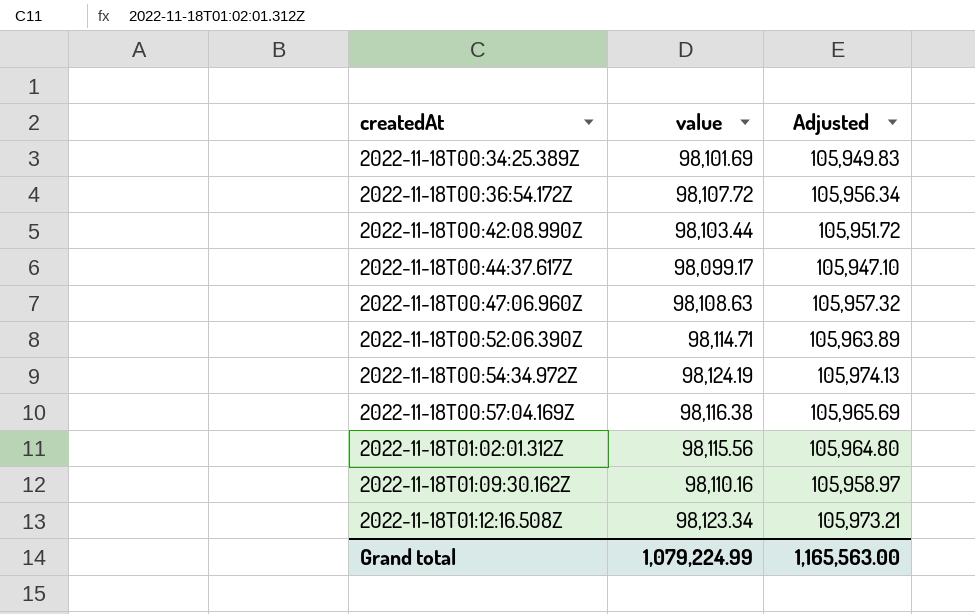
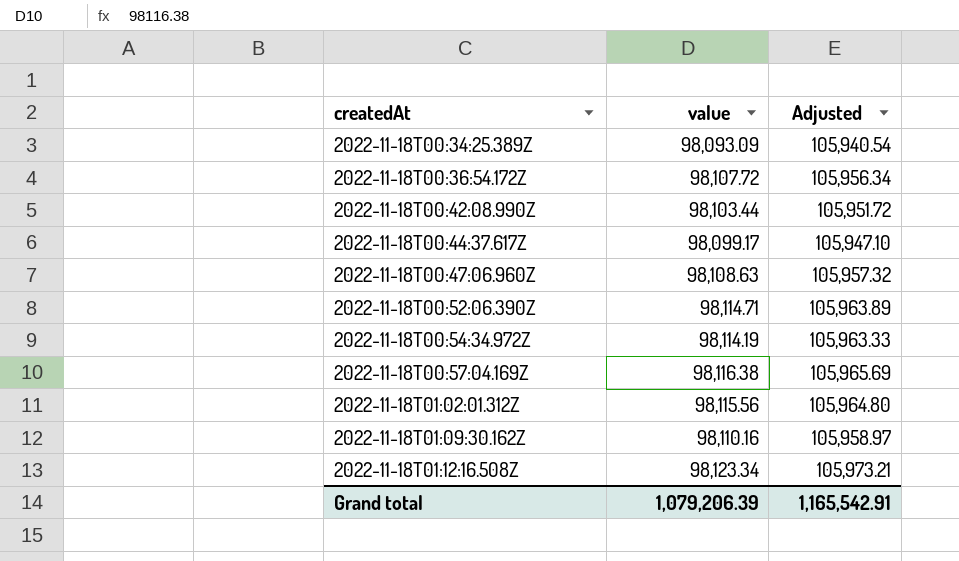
2022-11-18T00:34:25.389Z | value: 98,101.69 -> 98,093.09
2022-11-18T00:34:25.389Z | Adjusted: 105,949.83 -> 105,940.54
2022-11-18T00:54:34.972Z | value: 98,124.19 -> 98,114.19
2022-11-18T00:54:34.972Z | Adjusted: 105,974.13 -> 105,963.33
Grand total | value: 1,079,224.99 -> 1,079,206.39
Grand total | Adjusted: 1,165,563.00 -> 1,165,542.91

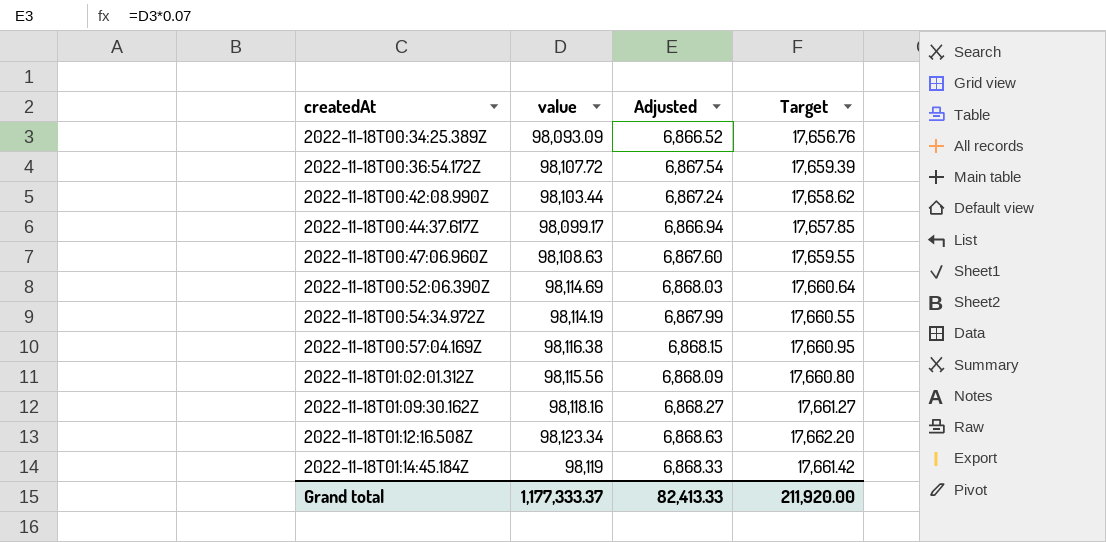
column Adjusted | formula: [value] * 1.08 -> [value] * 0.07
column Target | formula: none -> [value] * 0.18
2022-11-18T00:52:06.390Z | value: 98,114.71 -> 98,114.69
2022-11-18T01:09:30.162Z | value: 98,110.16 -> 98,118.16
row 2022-11-18T01:14:45.184Z: none -> 98,119 | 6,868.33 | 17,661.42
Grand total | value: 1,079,206.39 -> 1,177,333.37
Grand total | Adjusted: 1,165,542.91 -> 82,413.33

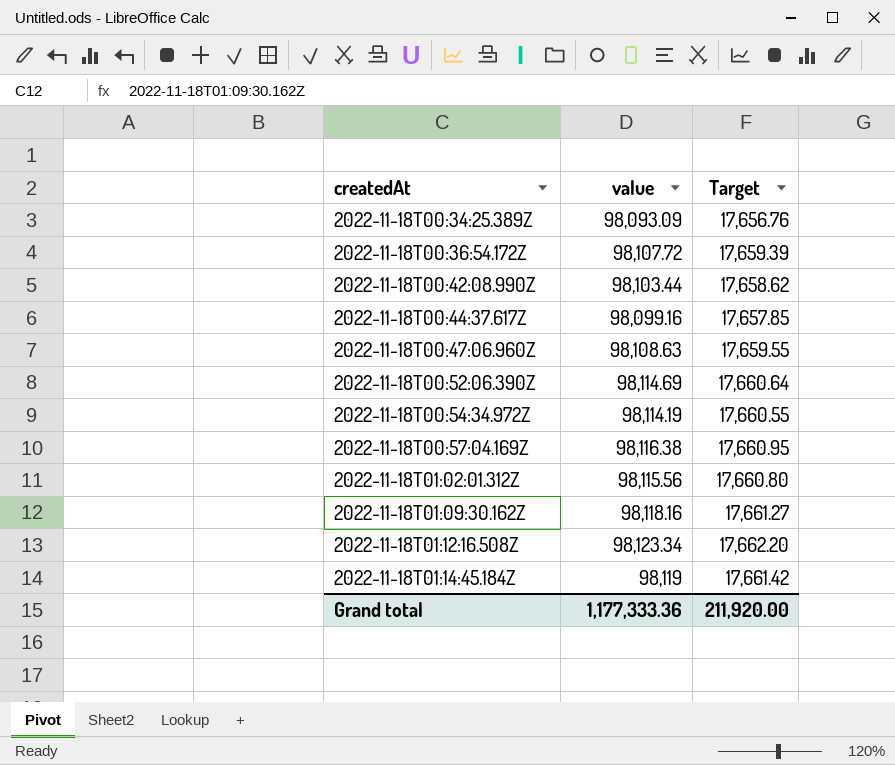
column Adjusted | formula: [value] * 0.07 -> none
2022-11-18T00:44:37.617Z | value: 98,099.17 -> 98,099.16
Grand total | value: 1,177,333.37 -> 1,177,333.36

